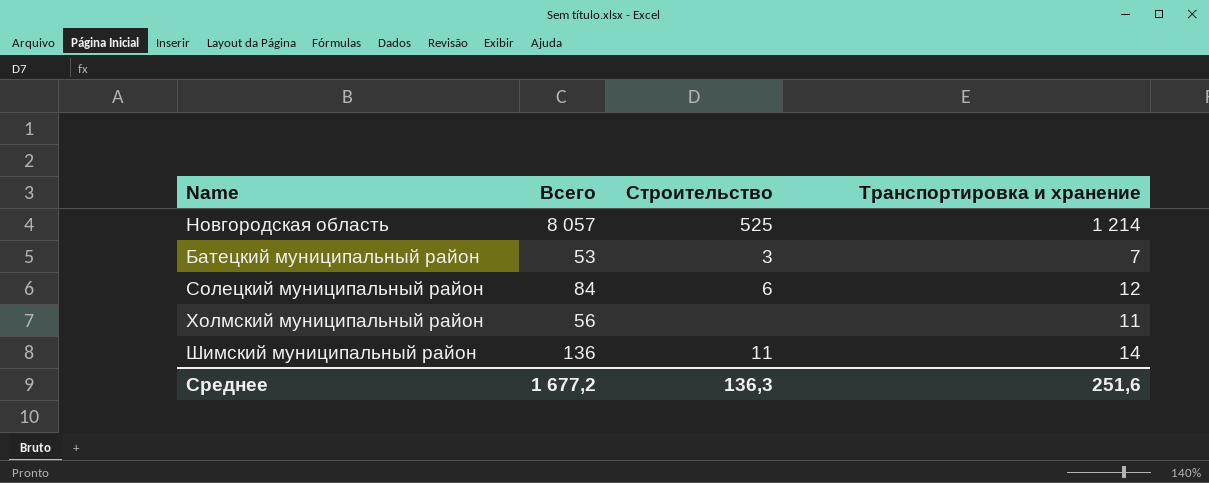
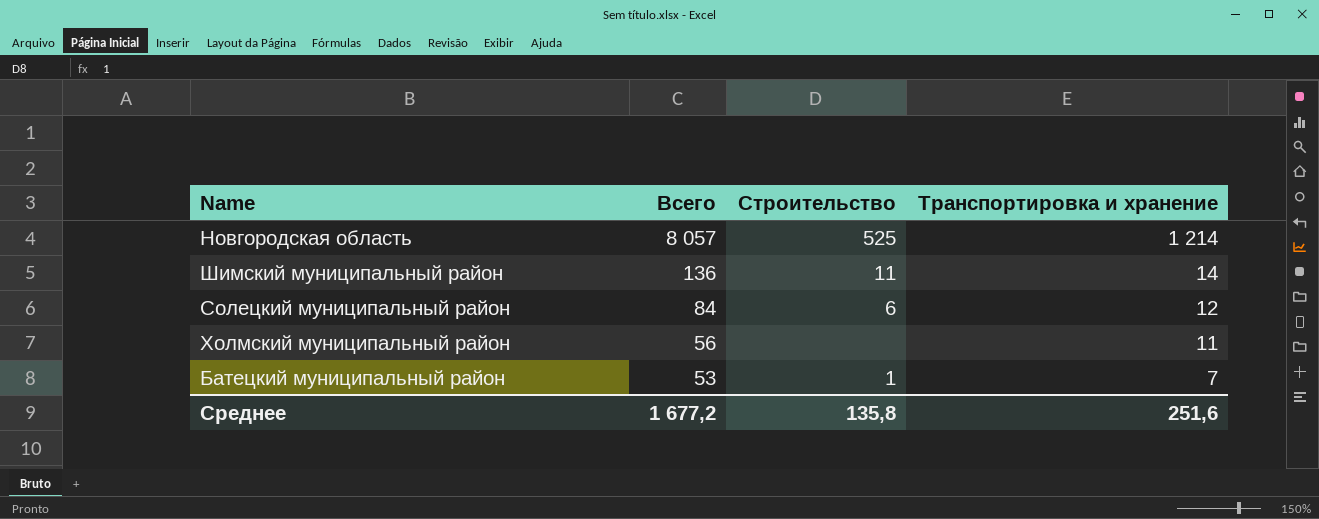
row order: none -> Всего descending
Батецкий муниципальный район | Строительство: 3 -> 1
Среднее | Строительство: 136,3 -> 135,8

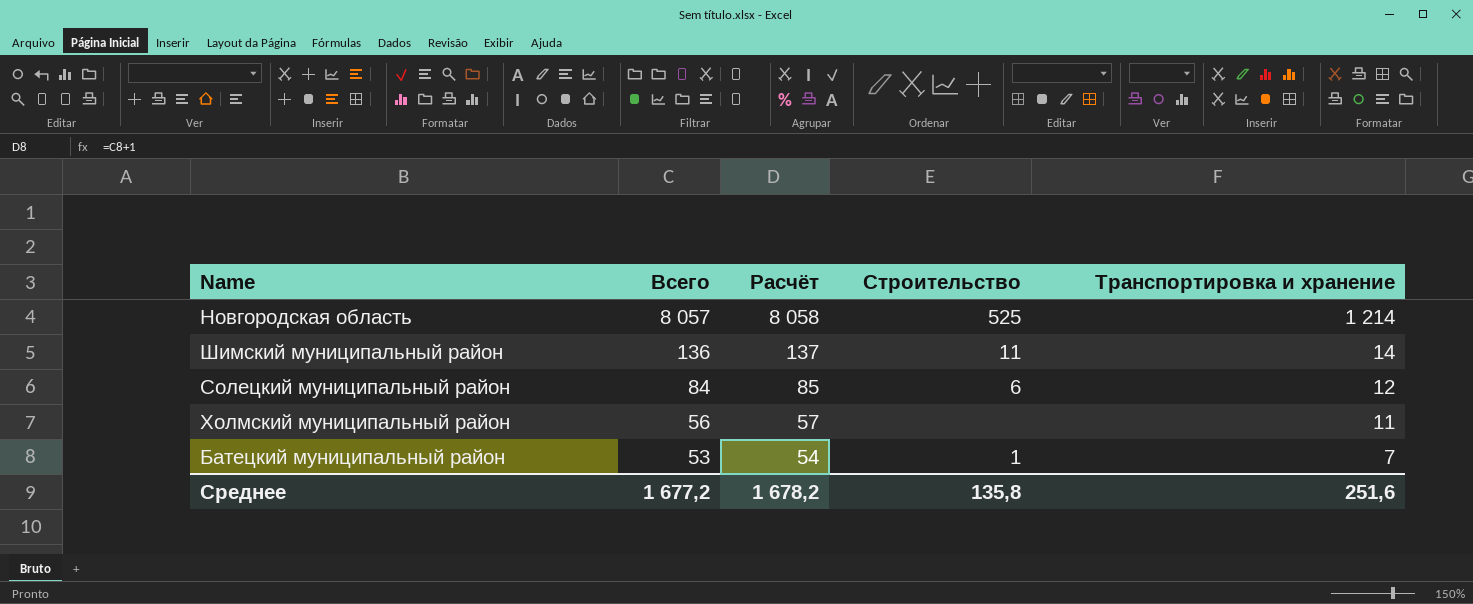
column Расчёт | formula: none -> [Всего] + 1

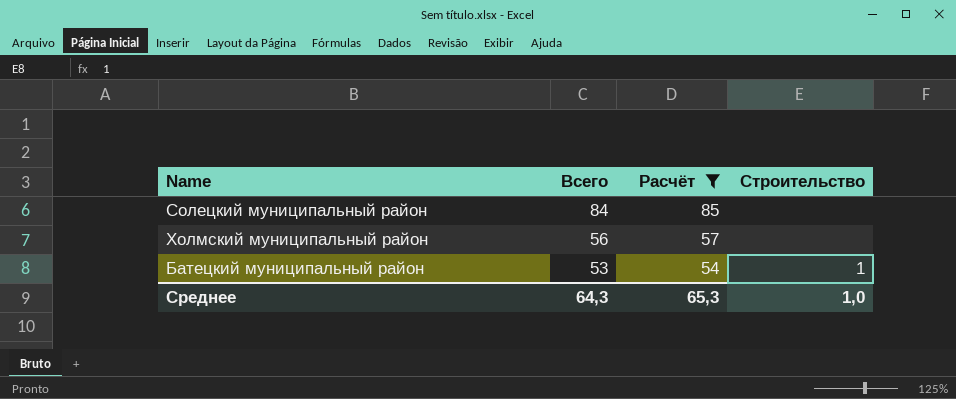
filter: none -> Расчёт <= 85
column Транспортировка и хранение | position: 5 -> none
Солецкий муниципальный район | Строительство: 6 -> none
Среднее | Всего: 1 677,2 -> 64,3
Среднее | Расчёт: 1 678,2 -> 65,3
Среднее | Строительство: 135,8 -> 1,0

